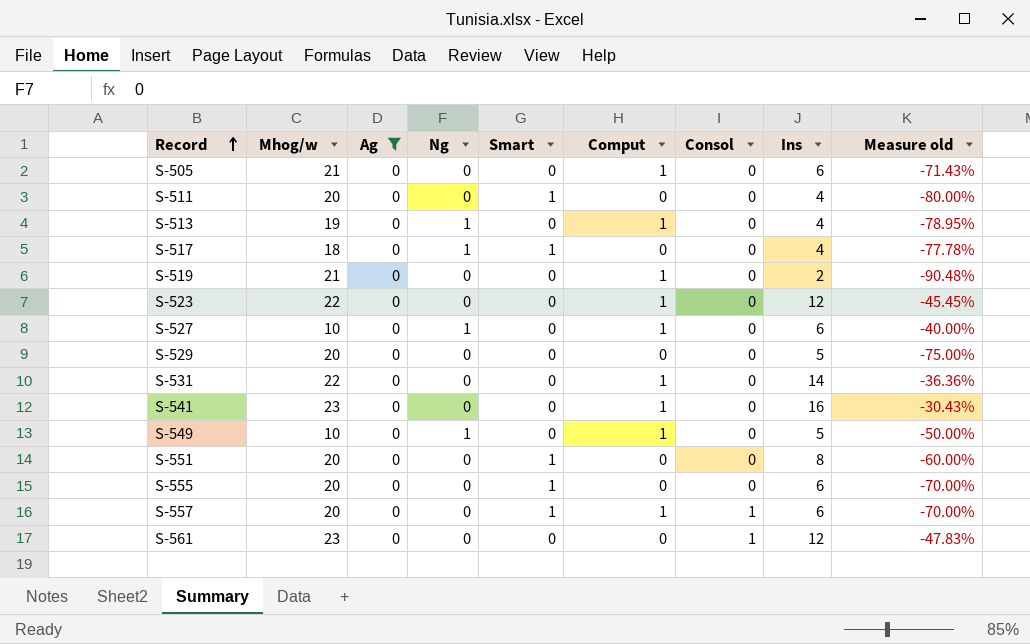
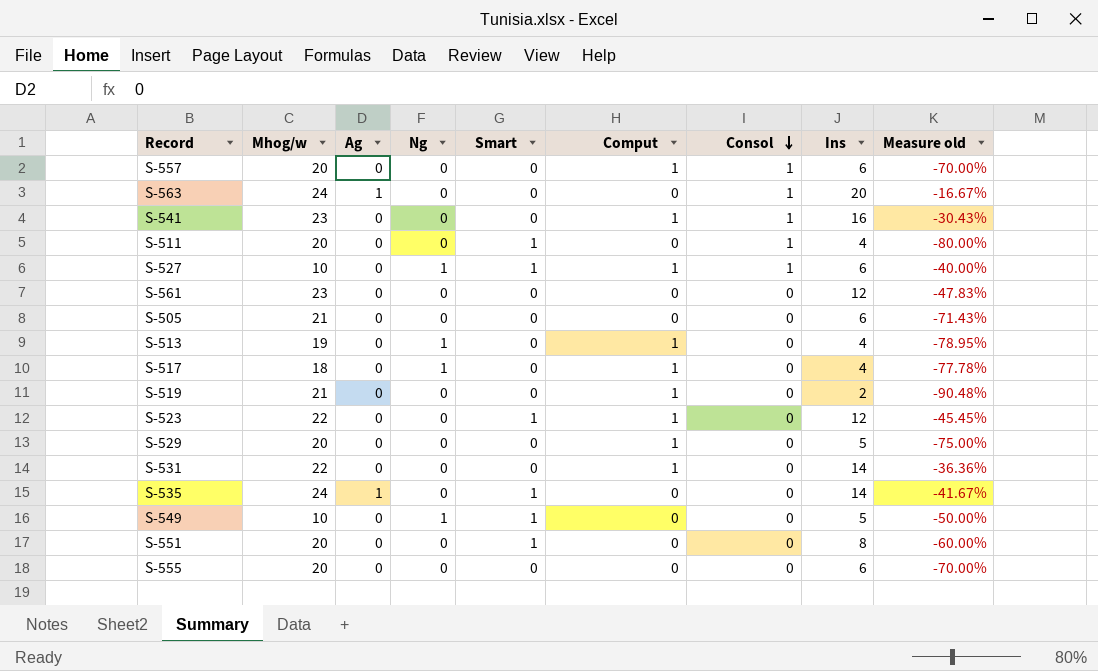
filter: Ag = 0 -> none
row order: Record ascending -> Consol descending
S-557 | Smart: 1 -> 0
S-541 | Consol: 0 -> 1
S-511 | Consol: 0 -> 1
S-527 | Smart: 0 -> 1
S-527 | Consol: 0 -> 1
S-561 | Consol: 1 -> 0
S-505 | Comput: 1 -> 0
S-517 | Smart: 1 -> 0
S-517 | Comput: 0 -> 1
S-523 | Smart: 0 -> 1
S-529 | Comput: 0 -> 1
S-549 | Smart: 0 -> 1
S-549 | Comput: 1 -> 0
S-555 | Smart: 1 -> 0

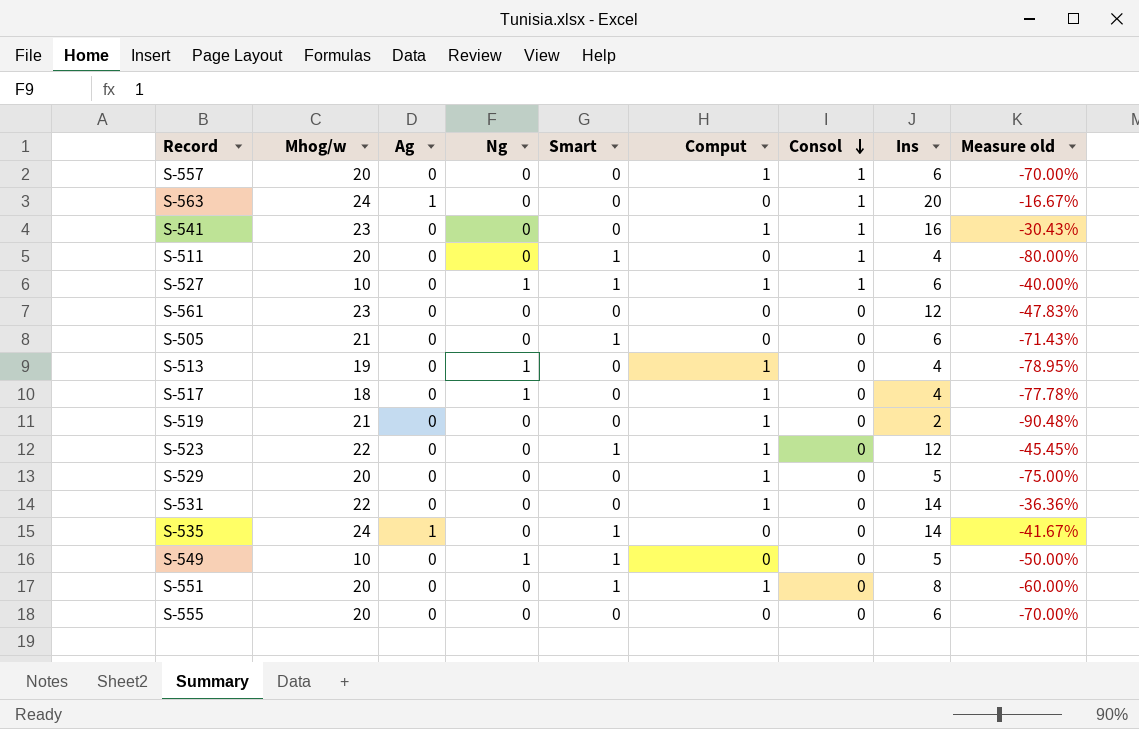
S-505 | Smart: 0 -> 1
S-551 | Comput: 0 -> 1

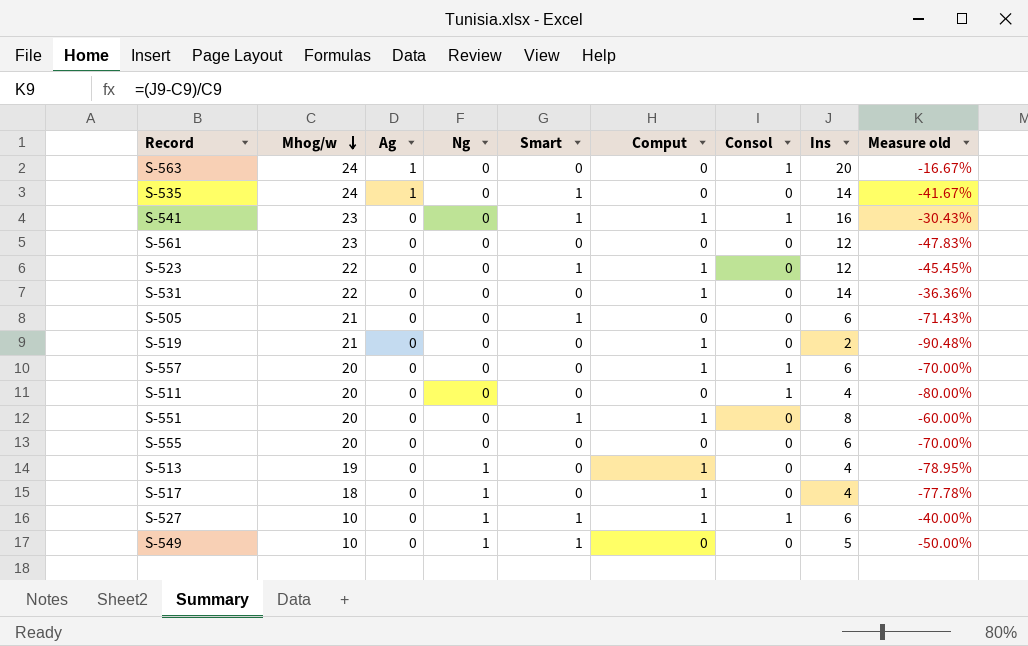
row order: Consol descending -> Mhog/w descending
row S-529: 20 | 0 | 0 | 0 | 1 | 0 | 5 | -75.00% -> none
S-541 | Smart: 0 -> 1
S-511 | Smart: 1 -> 0

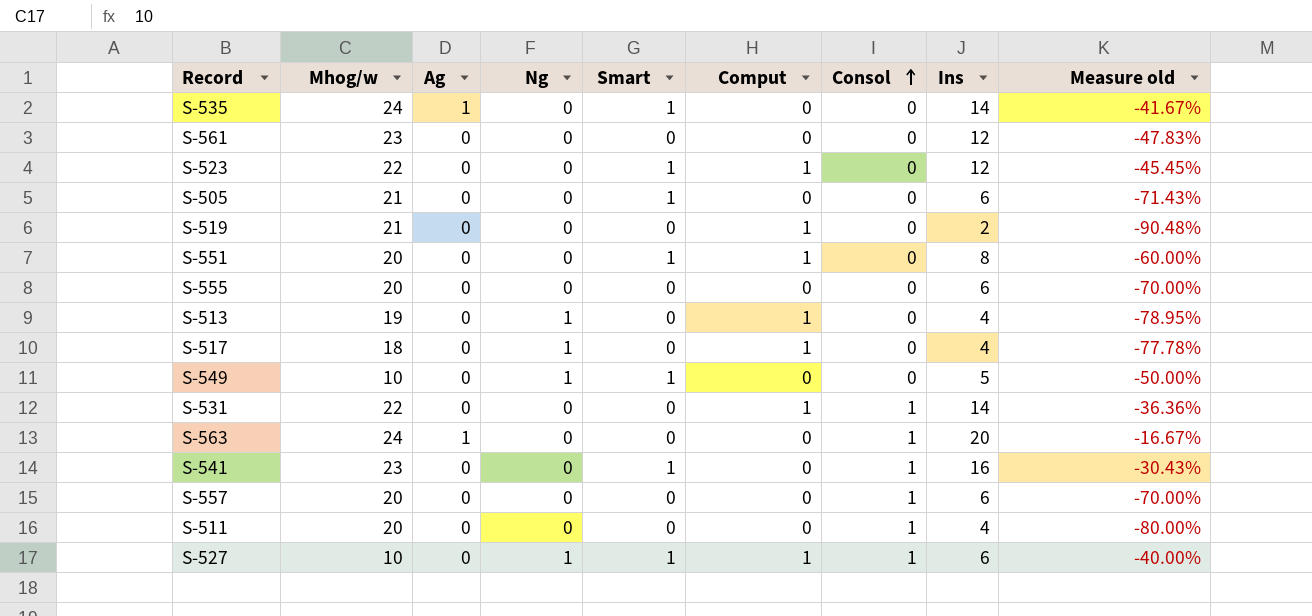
row order: Mhog/w descending -> Consol ascending
S-531 | Consol: 0 -> 1
S-541 | Comput: 1 -> 0
S-557 | Comput: 1 -> 0

